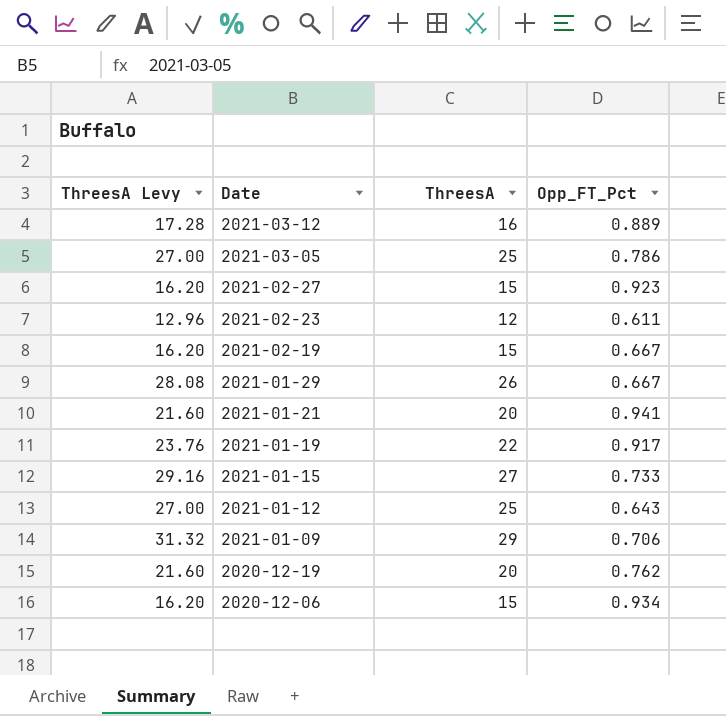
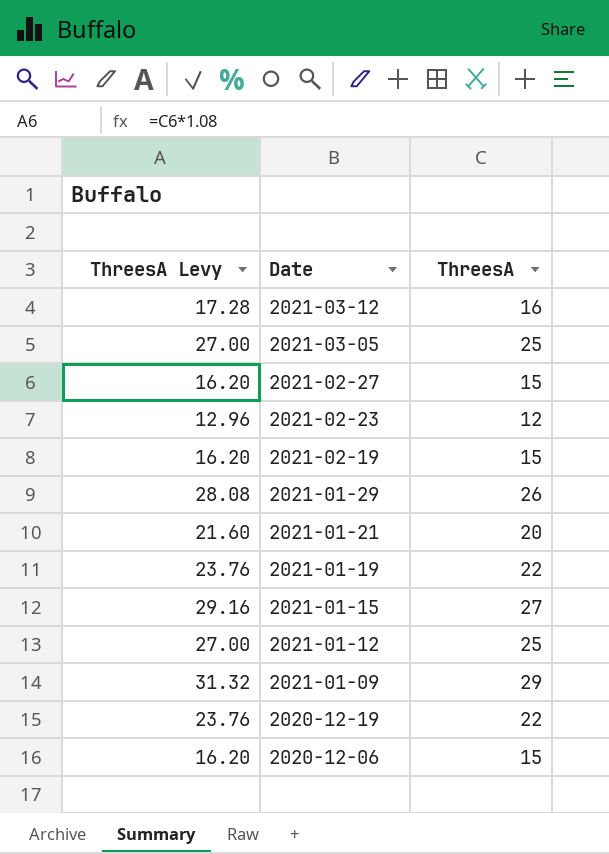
column Opp_FT_Pct | position: 4 -> none
2020-12-19 | ThreesA Levy: 21.60 -> 23.76
2020-12-19 | ThreesA: 20 -> 22

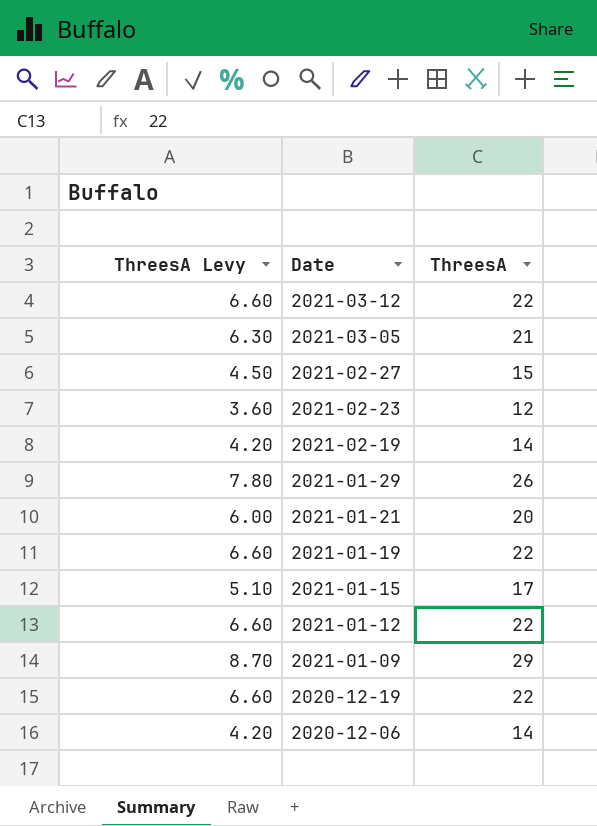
column ThreesA Levy | formula: [ThreesA] * 1.08 -> [ThreesA] * 0.3
2021-03-12 | ThreesA: 16 -> 22
2021-03-05 | ThreesA: 25 -> 21
2021-02-19 | ThreesA: 15 -> 14
2021-01-15 | ThreesA: 27 -> 17
2021-01-12 | ThreesA: 25 -> 22
2020-12-06 | ThreesA: 15 -> 14

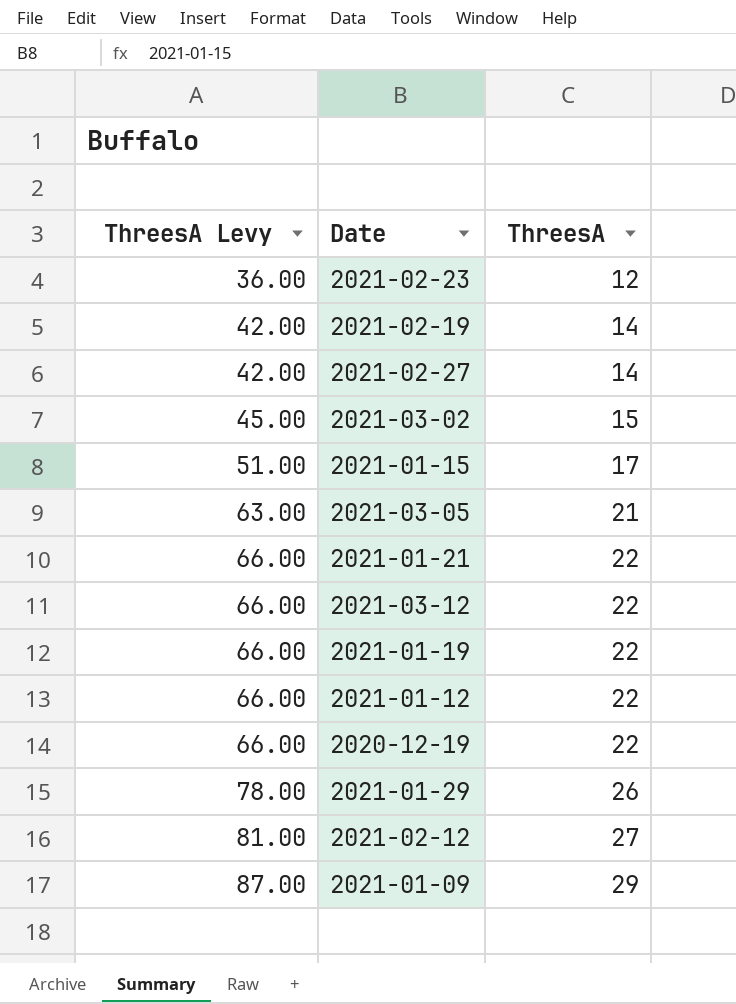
row order: Date descending -> ThreesA Levy ascending
column ThreesA Levy | formula: [ThreesA] * 0.3 -> [ThreesA] * 3
row 2020-12-06: 4.20 | 14 -> none
2021-02-27 | ThreesA: 15 -> 14
row 2021-03-02: none -> 45.00 | 15
2021-01-21 | ThreesA: 20 -> 22
row 2021-02-12: none -> 81.00 | 27

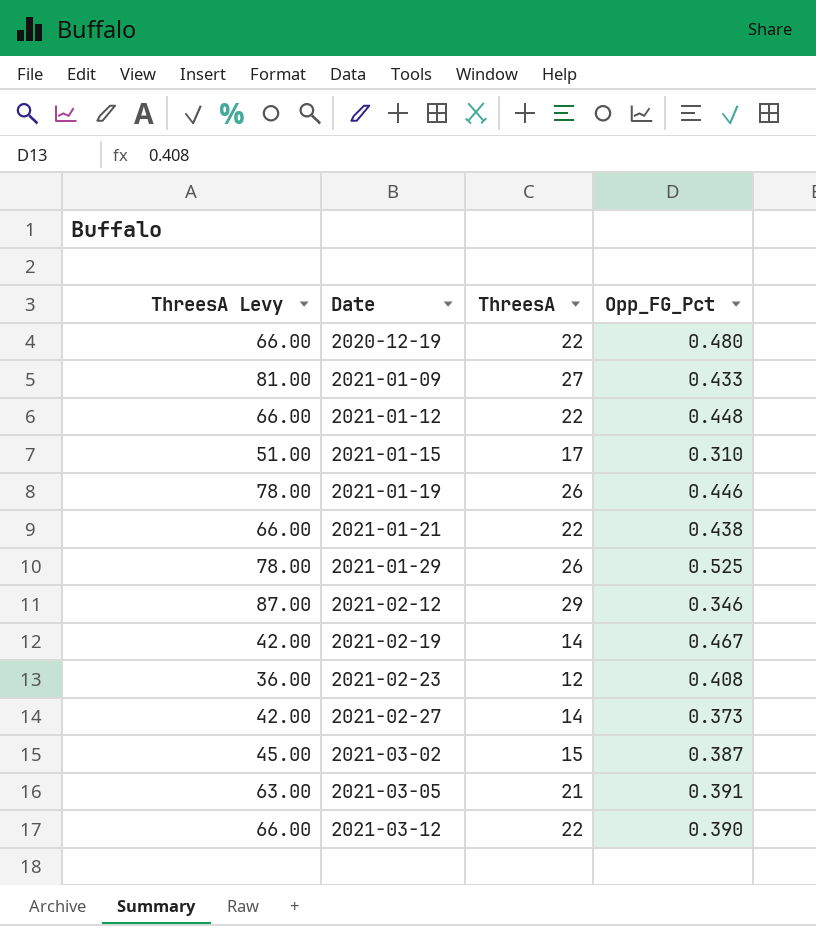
row order: ThreesA Levy ascending -> Date ascending
column Opp_FG_Pct | position: none -> 4
2021-01-09 | ThreesA Levy: 87.00 -> 81.00
2021-01-09 | ThreesA: 29 -> 27
2021-01-19 | ThreesA Levy: 66.00 -> 78.00
2021-01-19 | ThreesA: 22 -> 26
2021-02-12 | ThreesA Levy: 81.00 -> 87.00
2021-02-12 | ThreesA: 27 -> 29

